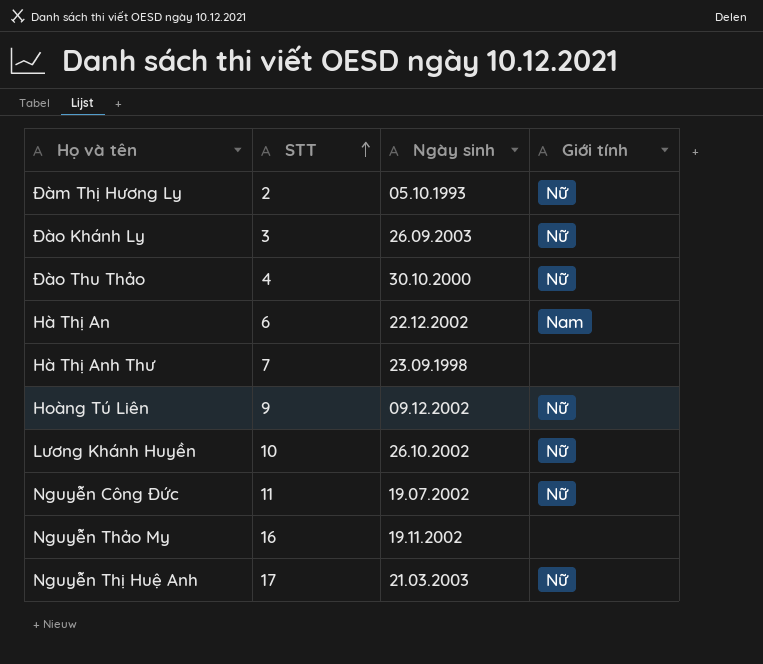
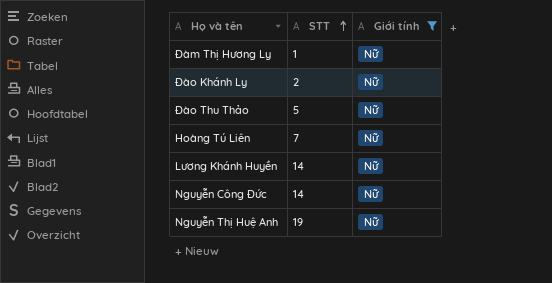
filter: none -> Giới tính = Nữ
column Ngày sinh | position: 3 -> none
Đàm Thị Hương Ly | STT: 2 -> 1
Đào Khánh Ly | STT: 3 -> 2
Đào Thu Thảo | STT: 4 -> 5
Hoàng Tú Liên | STT: 9 -> 7
Lương Khánh Huyền | STT: 10 -> 14
Nguyễn Công Đức | STT: 11 -> 14
Nguyễn Thị Huệ Anh | STT: 17 -> 19

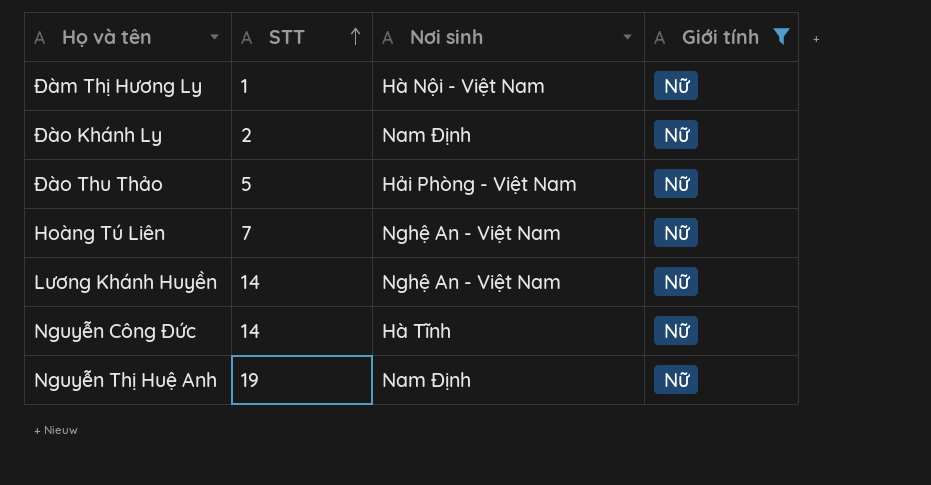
column Nơi sinh | position: none -> 3

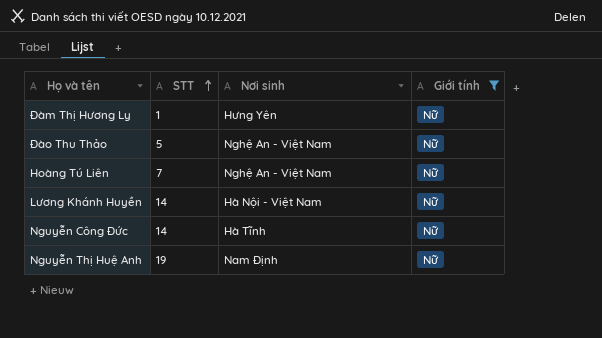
row Đào Khánh Ly: 2 | Nam Định | Nữ -> none
Đàm Thị Hương Ly | Nơi sinh: Hà Nội - Việt Nam -> Hưng Yên
Đào Thu Thảo | Nơi sinh: Hải Phòng - Việt Nam -> Nghệ An - Việt Nam
Lương Khánh Huyền | Nơi sinh: Nghệ An - Việt Nam -> Hà Nội - Việt Nam

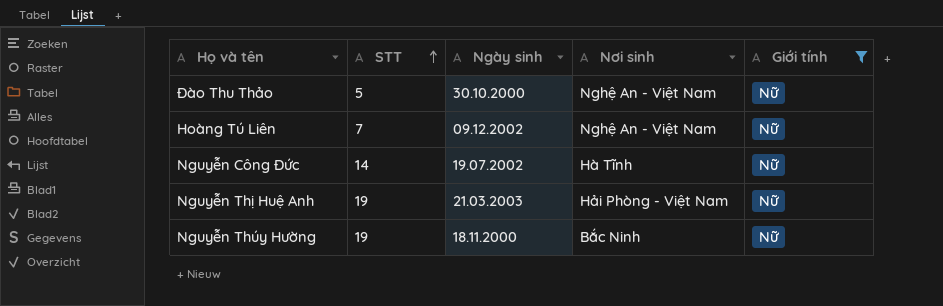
column Ngày sinh | position: none -> 3
row Đàm Thị Hương Ly: 1 | Hưng Yên | Nữ -> none
row Lương Khánh Huyền: 14 | Hà Nội - Việt Nam | Nữ -> none
Nguyễn Thị Huệ Anh | Nơi sinh: Nam Định -> Hải Phòng - Việt Nam
row Nguyễn Thúy Hường: none -> 19 | 18.11.2000 | Bắc Ninh | Nữ

